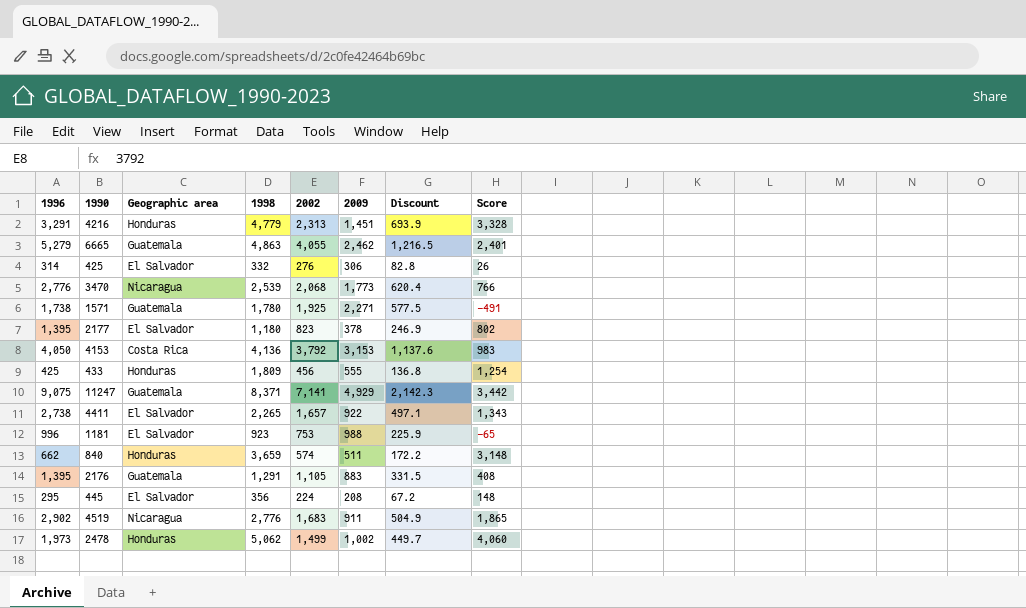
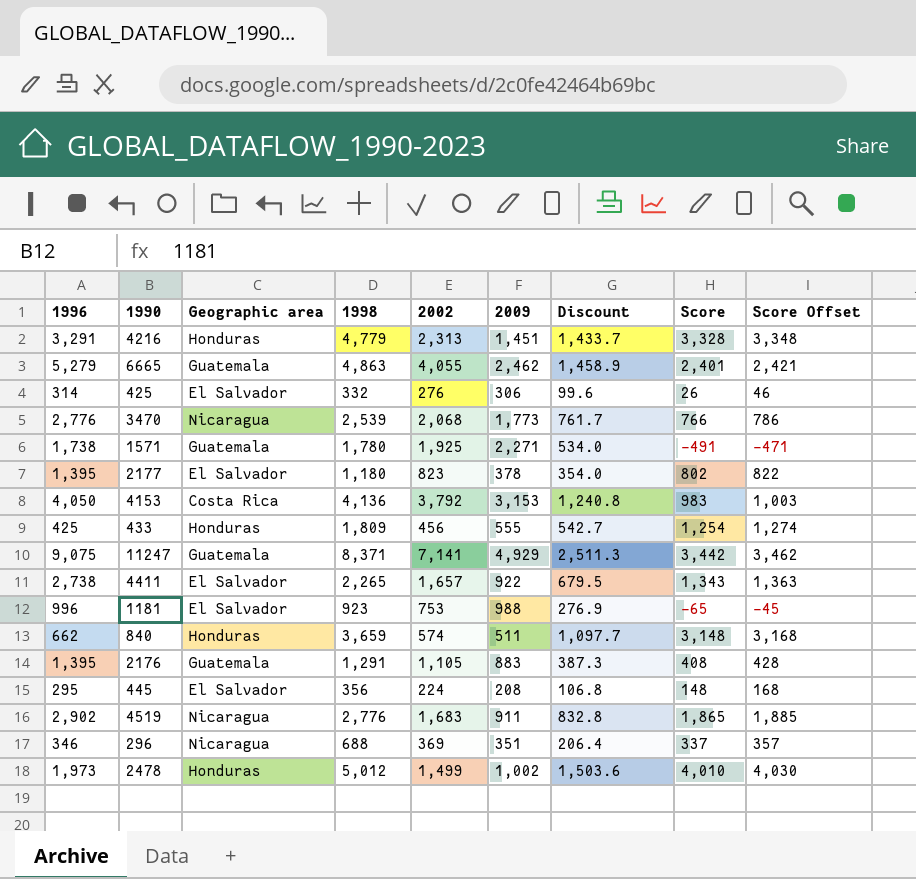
column Discount | formula: [2002] * 0.3 -> [1998] * 0.3
column Score Offset | formula: none -> [Score] + 20
row 296: none -> 346 | Nicaragua | 688 | 369 | 351 | 206.4 | 337 | 357
2478 | 1998: 5,062 -> 5,012
2478 | Score: 4,060 -> 4,010

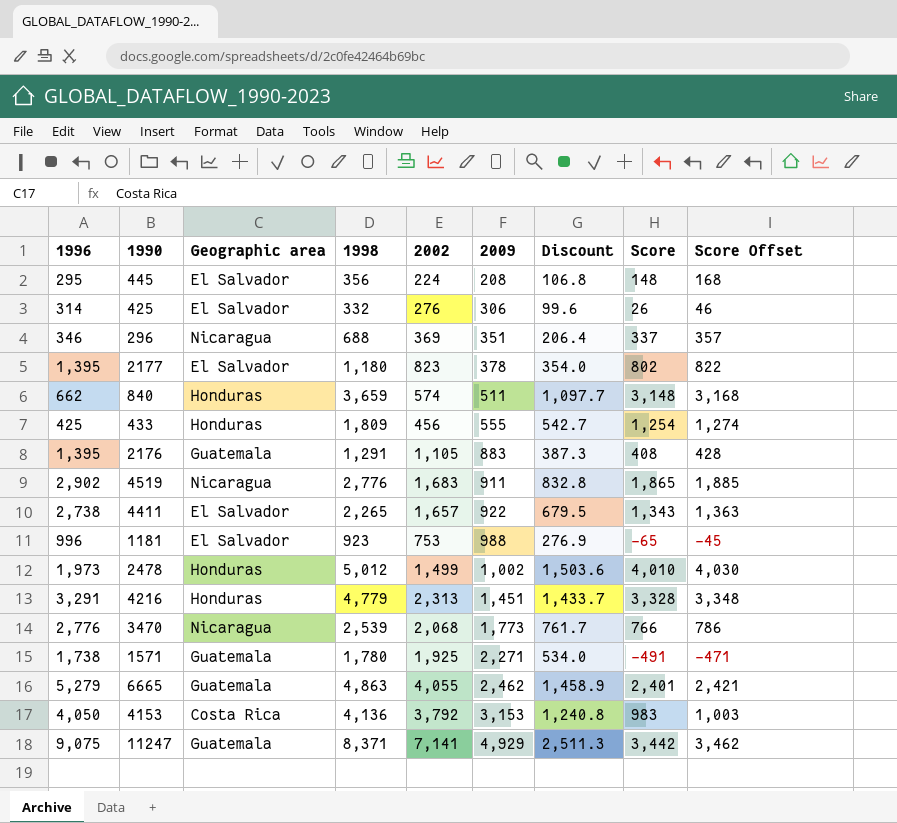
row order: none -> 2009 ascending

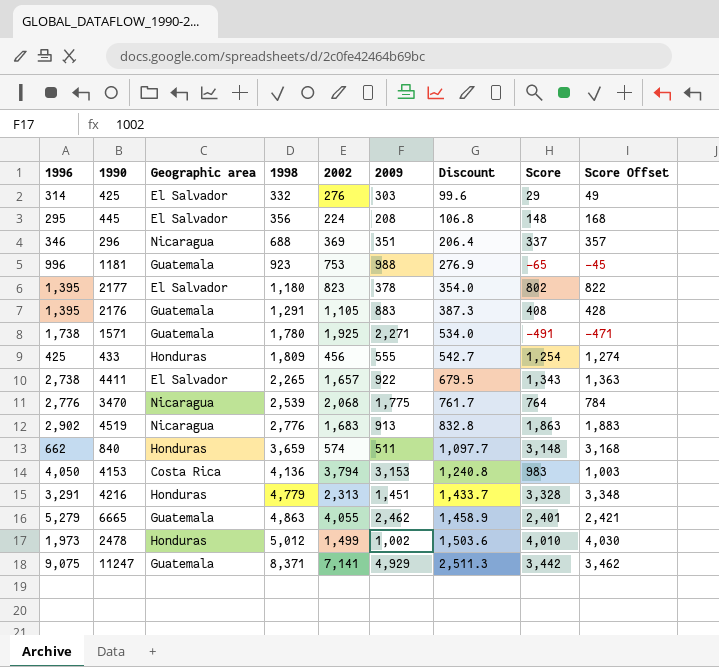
row order: 2009 ascending -> 1998 ascending
425 | 2009: 306 -> 303
425 | Score: 26 -> 29
425 | Score Offset: 46 -> 49
1181 | Geographic area: El Salvador -> Guatemala
3470 | 2009: 1,773 -> 1,775
3470 | Score: 766 -> 764
3470 | Score Offset: 786 -> 784
4519 | 2009: 911 -> 913
4519 | Score: 1,865 -> 1,863
4519 | Score Offset: 1,885 -> 1,883
4153 | 2002: 3,792 -> 3,794

